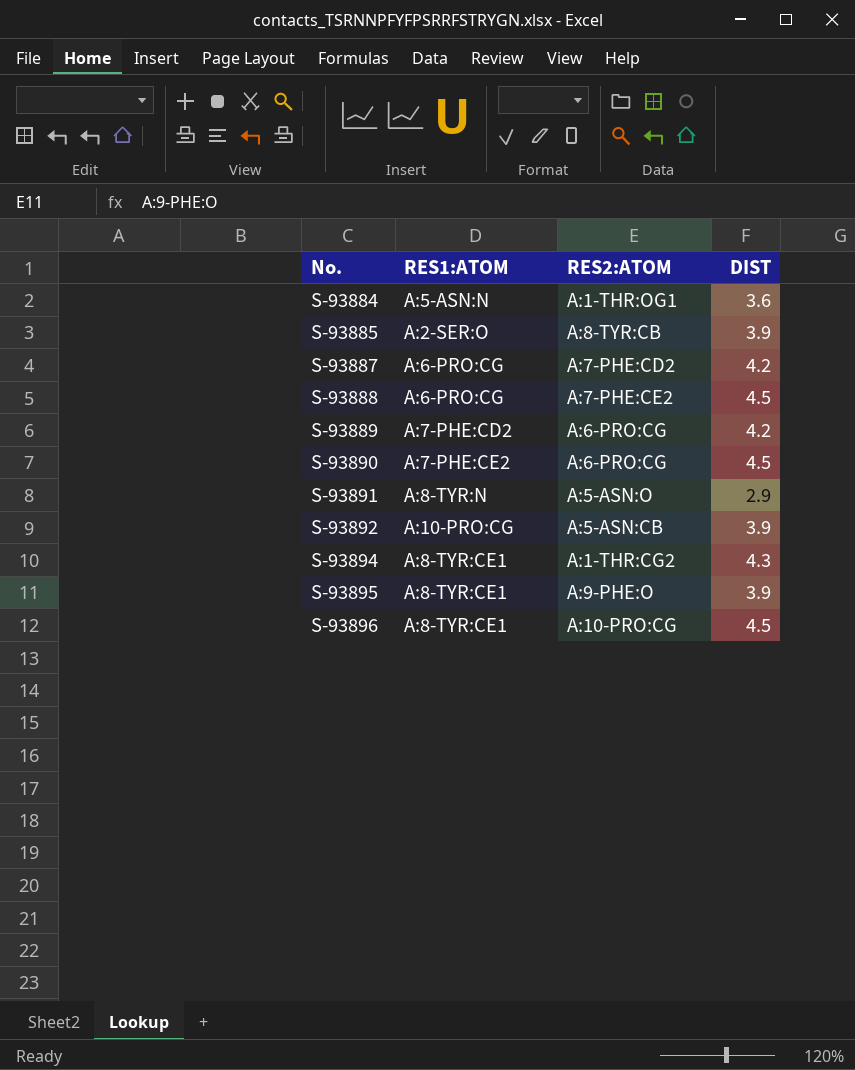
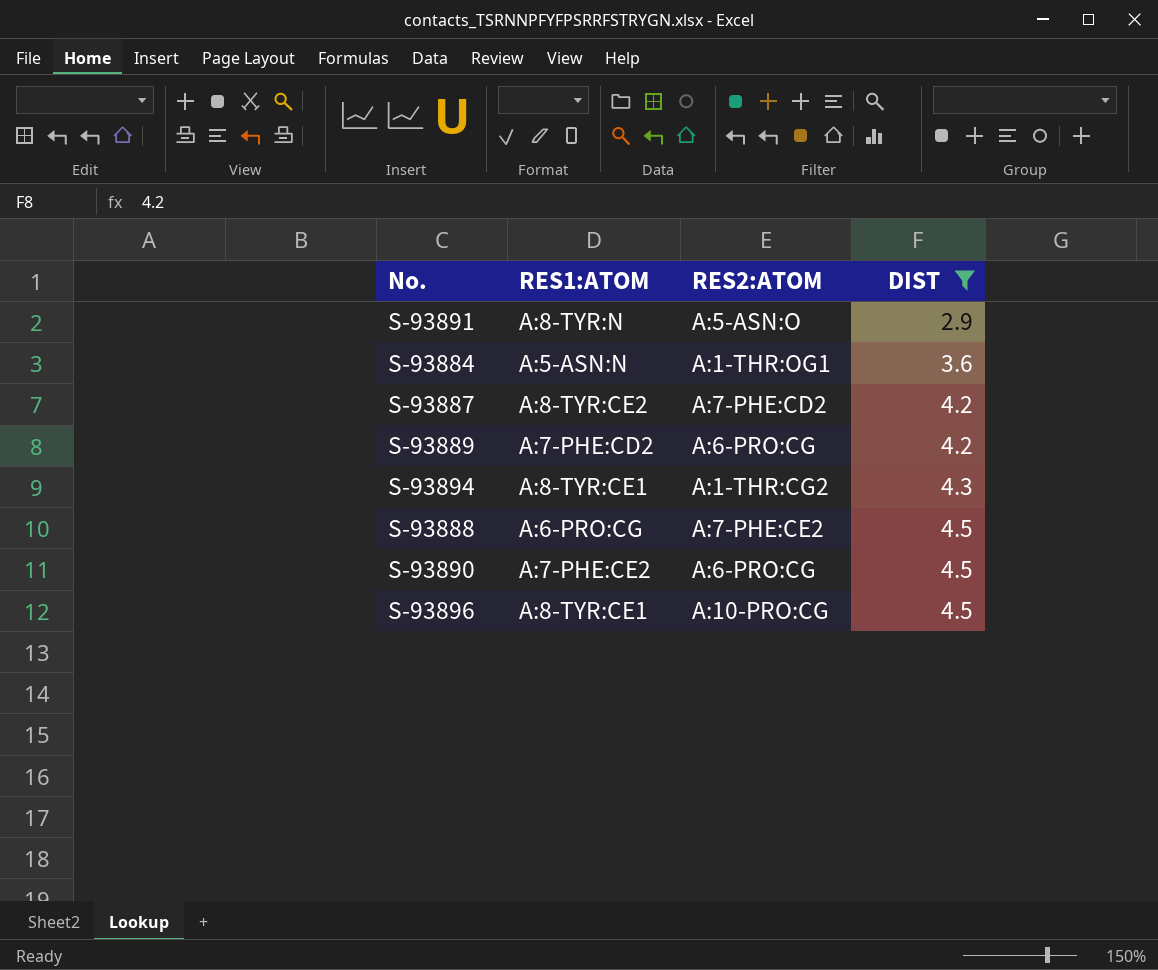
filter: none -> DIST != 3.9
row order: No. ascending -> DIST ascending
S-93887 | RES1:ATOM: A:6-PRO:CG -> A:8-TYR:CE2

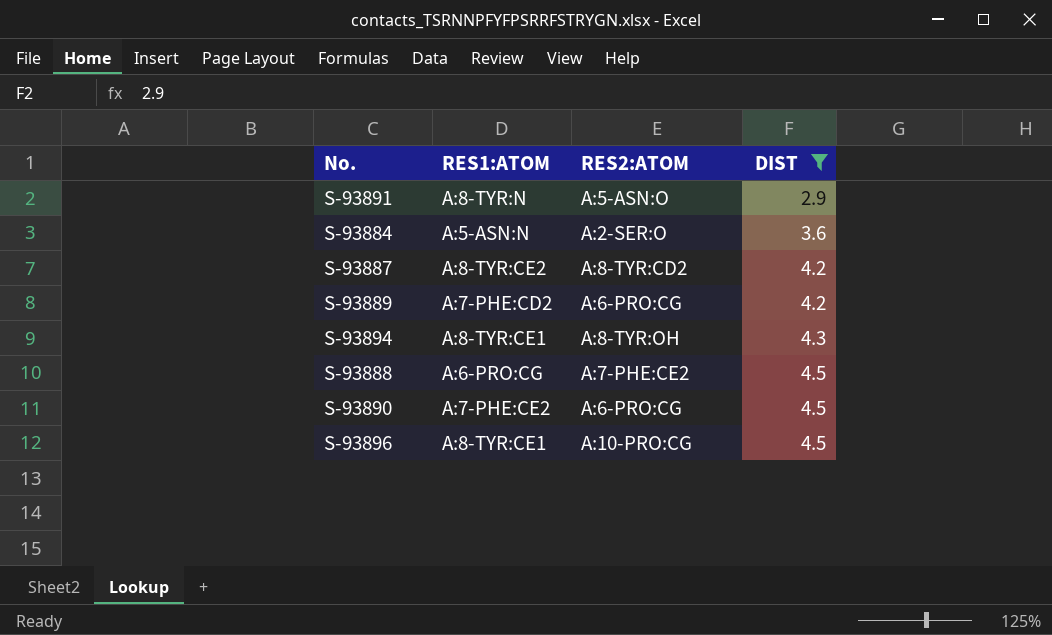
S-93884 | RES2:ATOM: A:1-THR:OG1 -> A:2-SER:O
S-93887 | RES2:ATOM: A:7-PHE:CD2 -> A:8-TYR:CD2
S-93894 | RES2:ATOM: A:1-THR:CG2 -> A:8-TYR:OH

